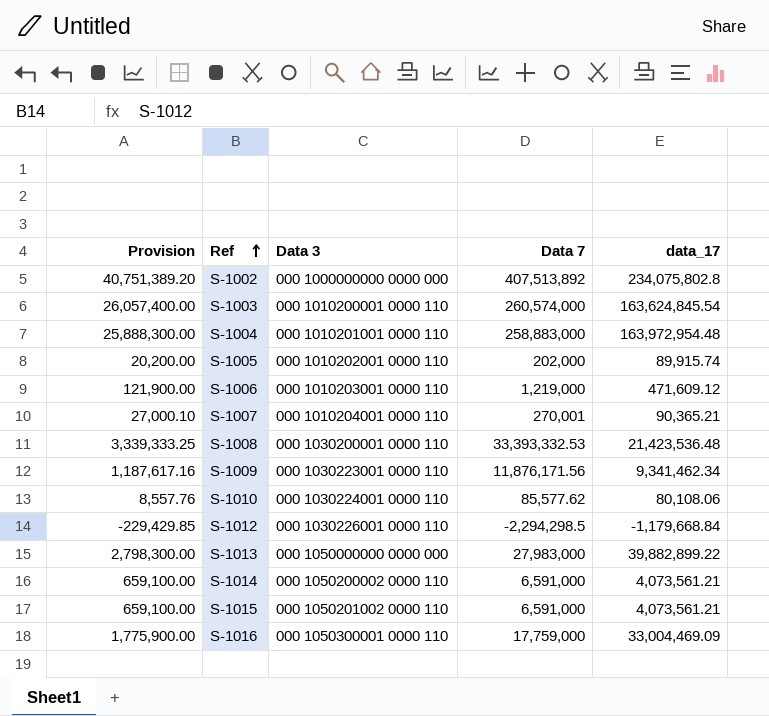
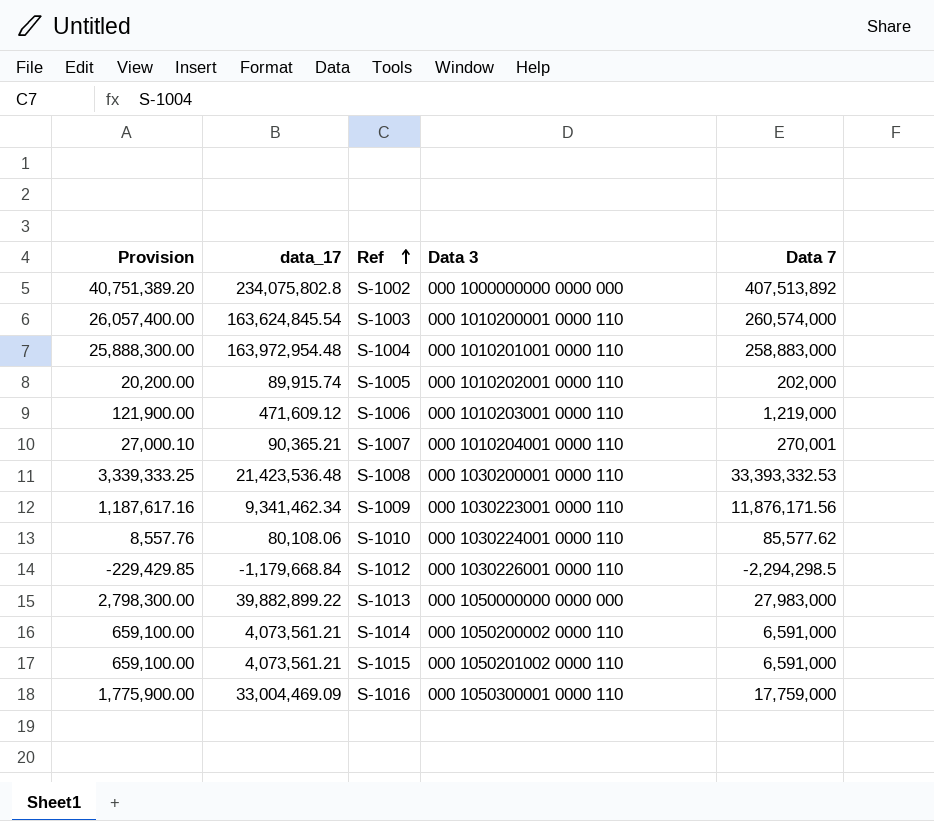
column data_17 | position: 5 -> 2

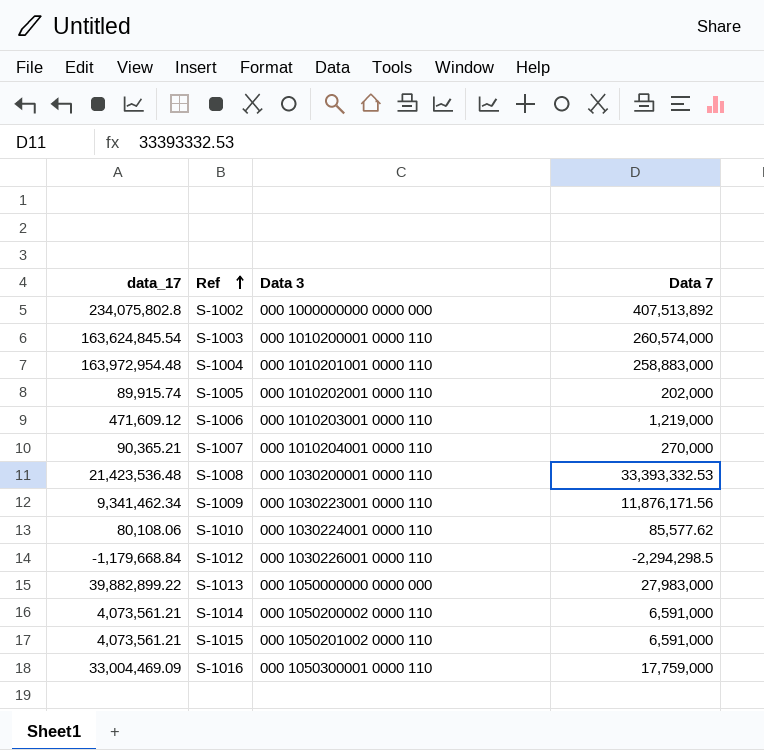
column Provision | formula: [Data 7] * 0.1 -> none
S-1007 | Data 7: 270,001 -> 270,000

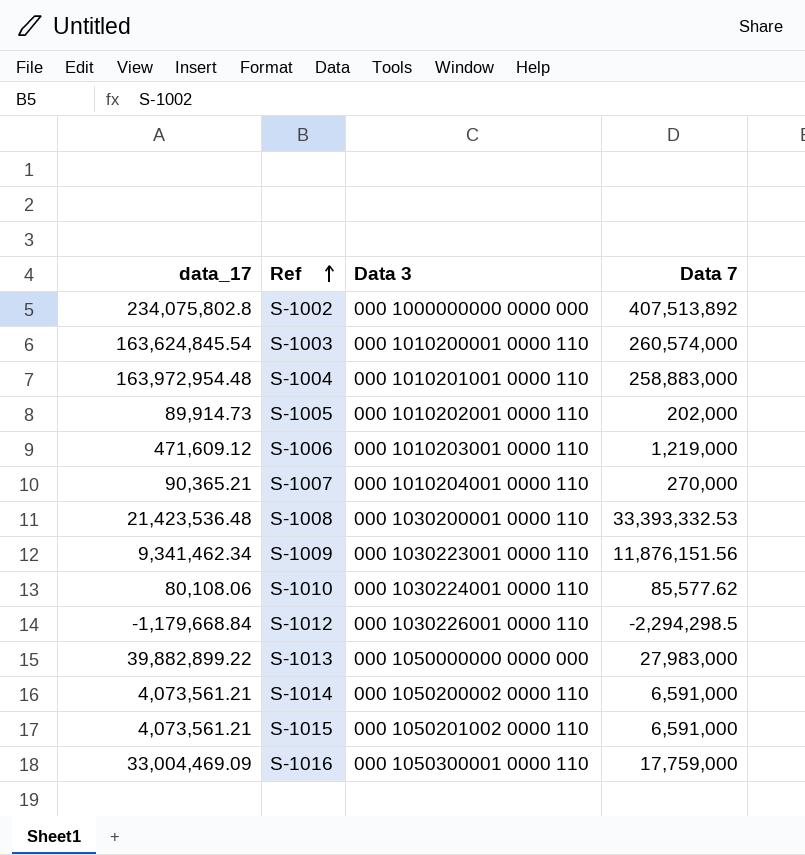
S-1005 | data_17: 89,915.74 -> 89,914.73
S-1009 | Data 7: 11,876,171.56 -> 11,876,151.56

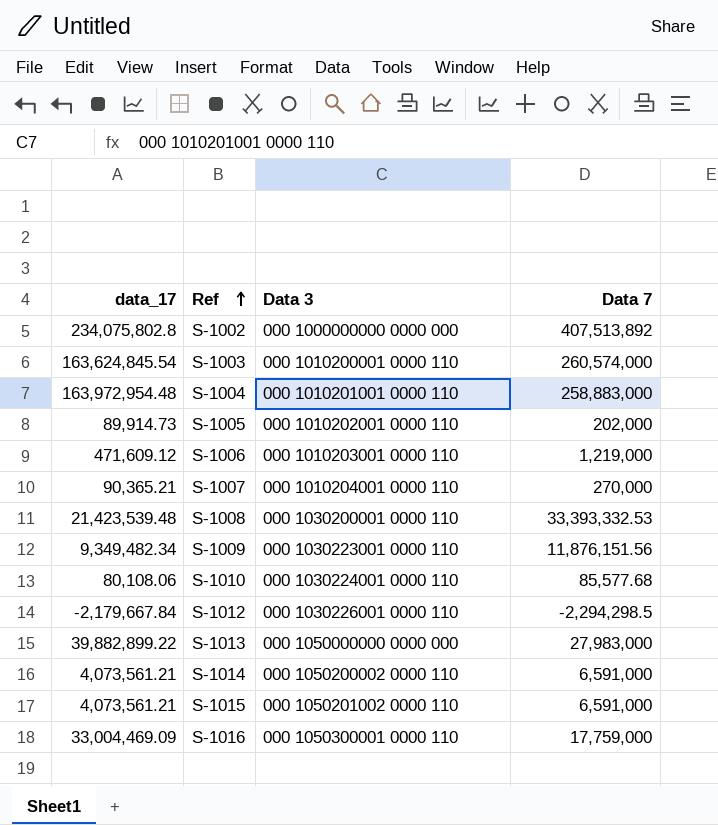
S-1008 | data_17: 21,423,536.48 -> 21,423,539.48
S-1009 | data_17: 9,341,462.34 -> 9,349,482.34
S-1010 | Data 7: 85,577.62 -> 85,577.68
S-1012 | data_17: -1,179,668.84 -> -2,179,667.84

